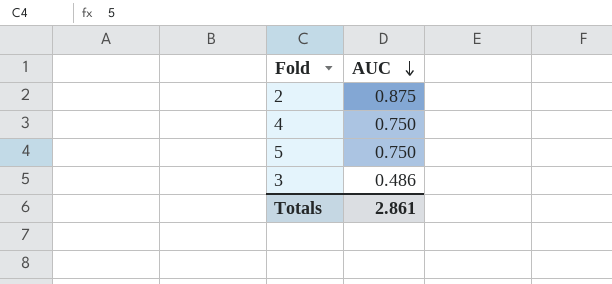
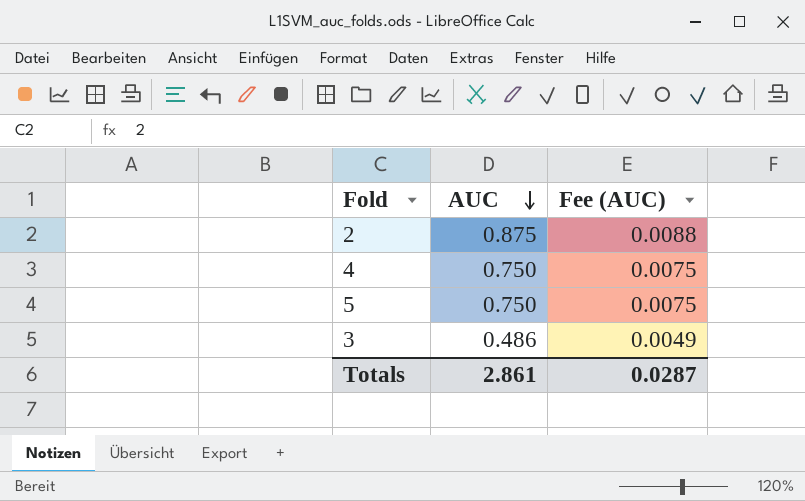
column Fee (AUC) | formula: none -> [AUC] * 0.01

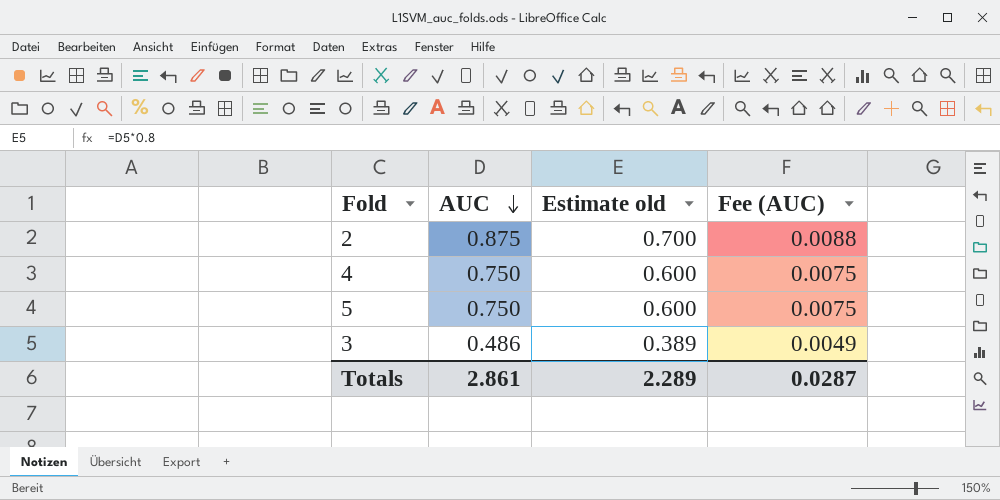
column Estimate old | formula: none -> [AUC] * 0.8

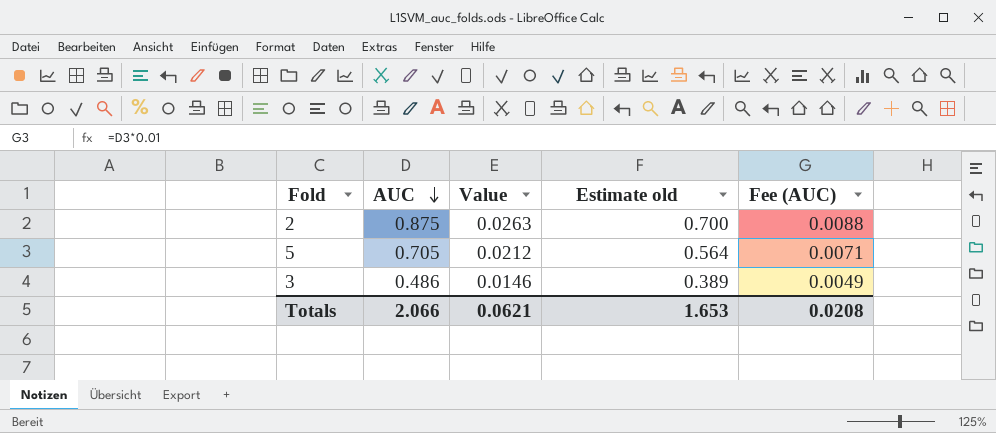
column Value | formula: none -> [AUC] * 0.03
row 4: 0.750 | 0.600 | 0.0075 -> none
5 | AUC: 0.750 -> 0.705
5 | Estimate old: 0.600 -> 0.564
5 | Fee (AUC): 0.0075 -> 0.0071
Totals | AUC: 2.861 -> 2.066
Totals | Estimate old: 2.289 -> 1.653
Totals | Fee (AUC): 0.0287 -> 0.0208

